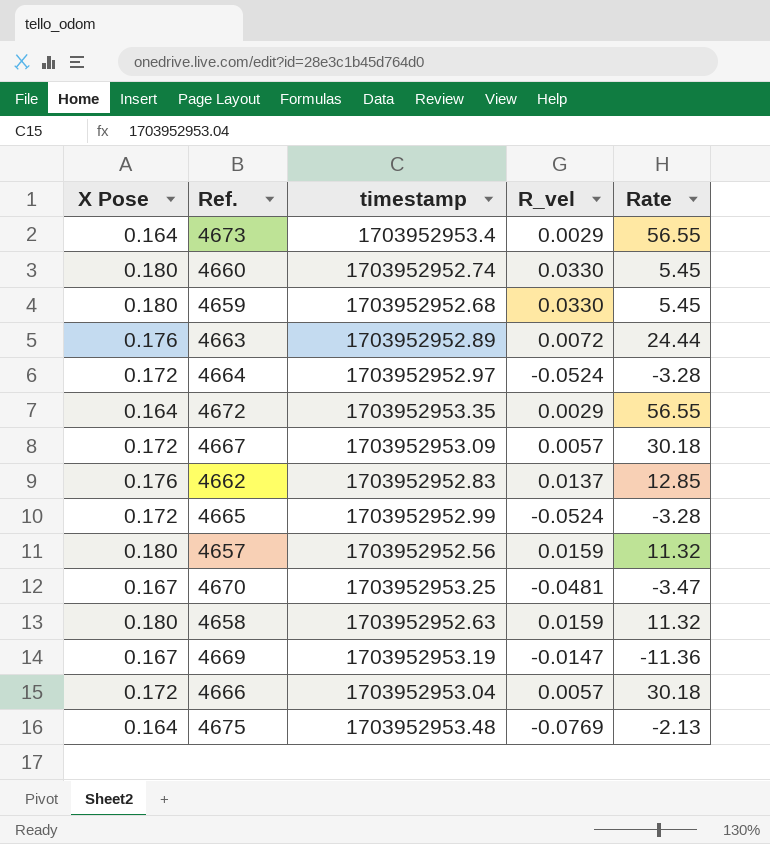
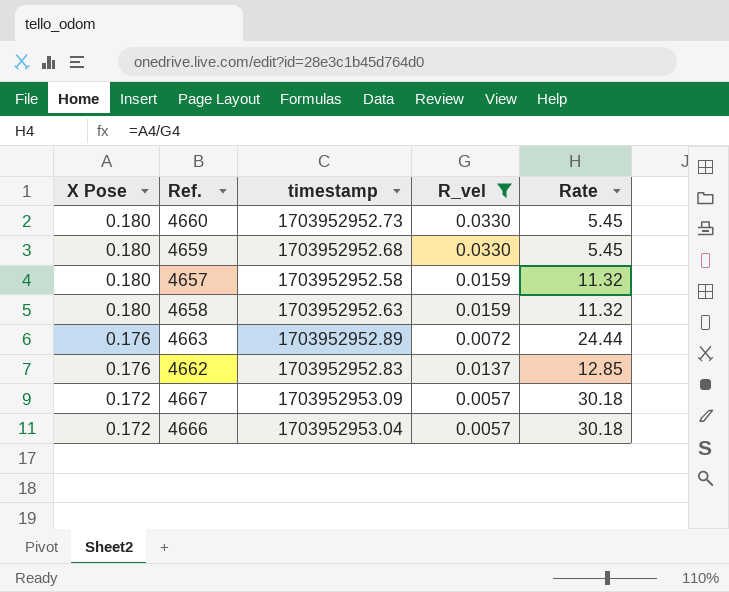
filter: none -> R_vel >= 0.0057
row order: none -> X Pose descending
4660 | timestamp: 1703952952.74 -> 1703952952.73
4657 | timestamp: 1703952952.56 -> 1703952952.58

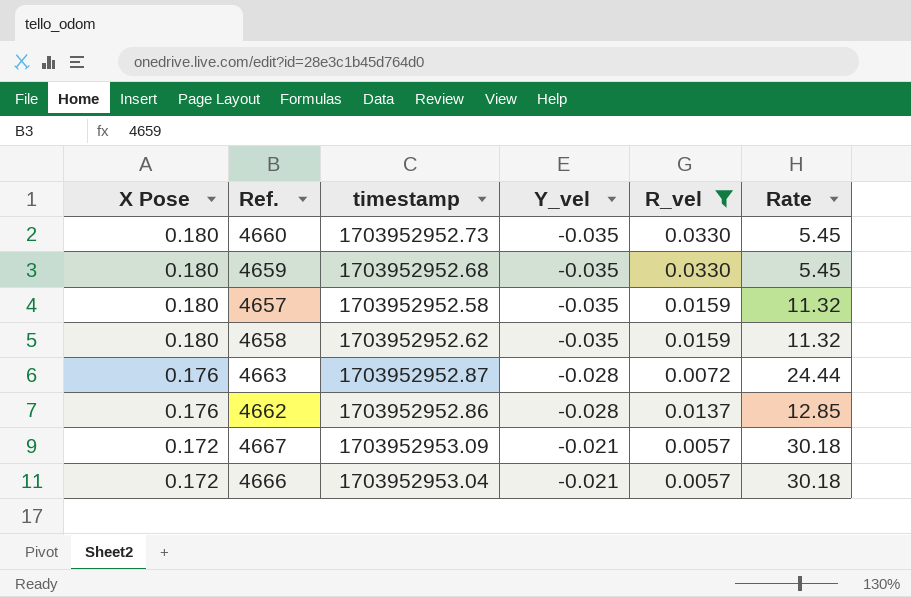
column Y_vel | position: none -> 4
4658 | timestamp: 1703952952.63 -> 1703952952.62
4663 | timestamp: 1703952952.89 -> 1703952952.87
4662 | timestamp: 1703952952.83 -> 1703952952.86

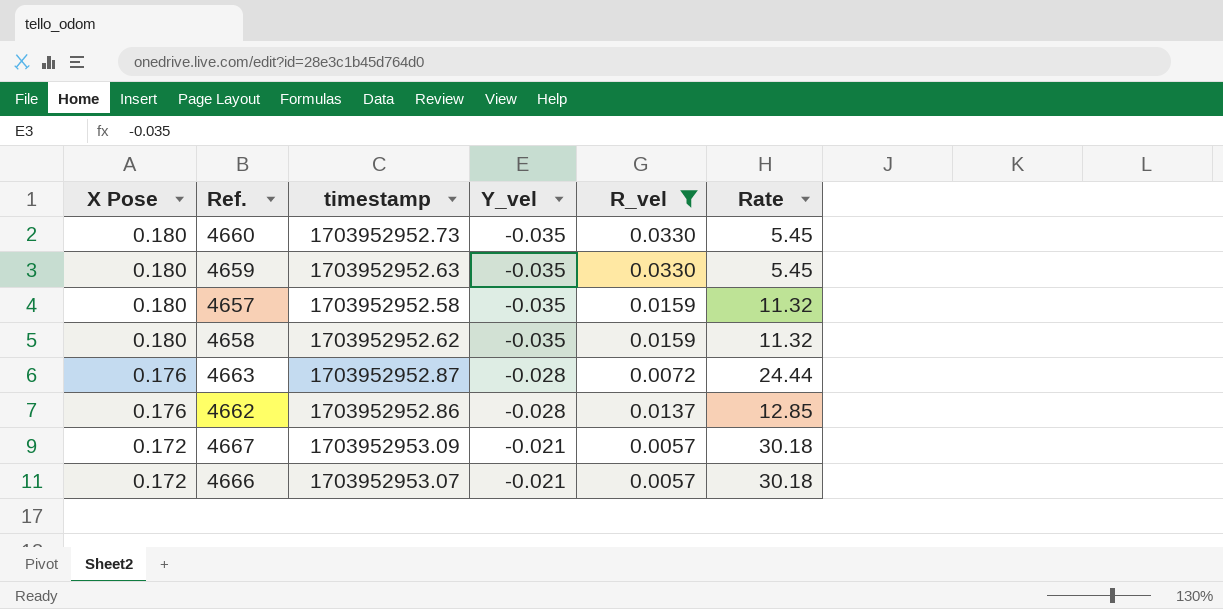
4659 | timestamp: 1703952952.68 -> 1703952952.63
4666 | timestamp: 1703952953.04 -> 1703952953.07

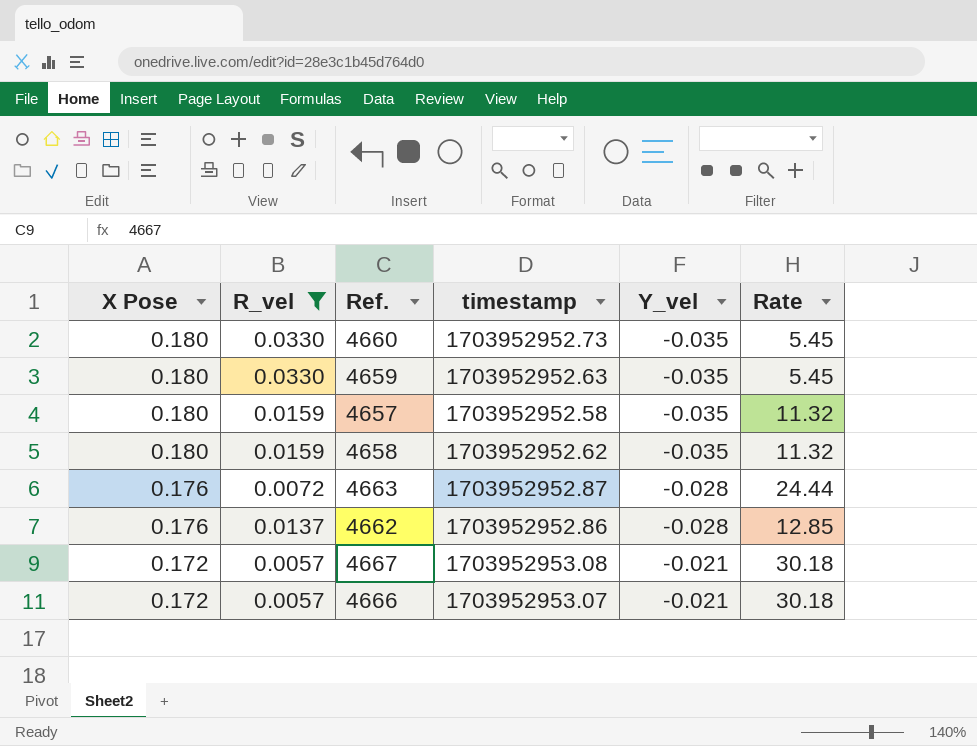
column R_vel | position: 5 -> 2
4667 | timestamp: 1703952953.09 -> 1703952953.08

